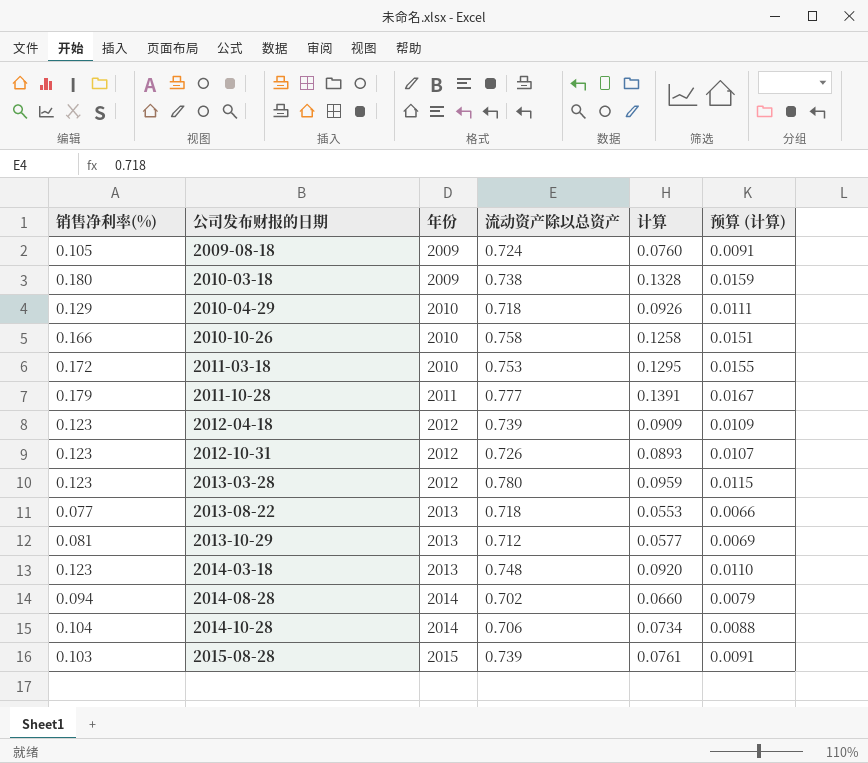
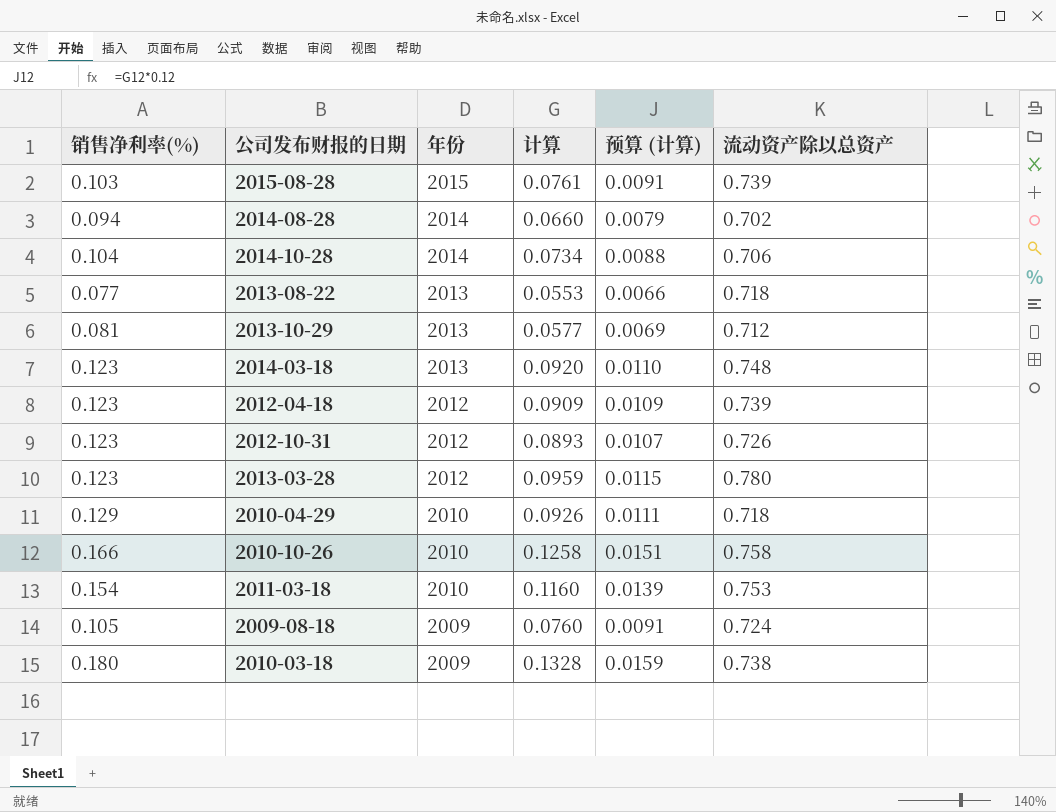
row order: 公司发布财报的日期 ascending -> 年份 descending
column 流动资产除以总资产 | position: 4 -> 6
row 2011-10-28: 0.179 | 2011 | 0.777 | 0.1391 | 0.0167 -> none
2011-03-18 | 销售净利率(%): 0.172 -> 0.154
2011-03-18 | 计算: 0.1295 -> 0.1160
2011-03-18 | 预算 (计算): 0.0155 -> 0.0139

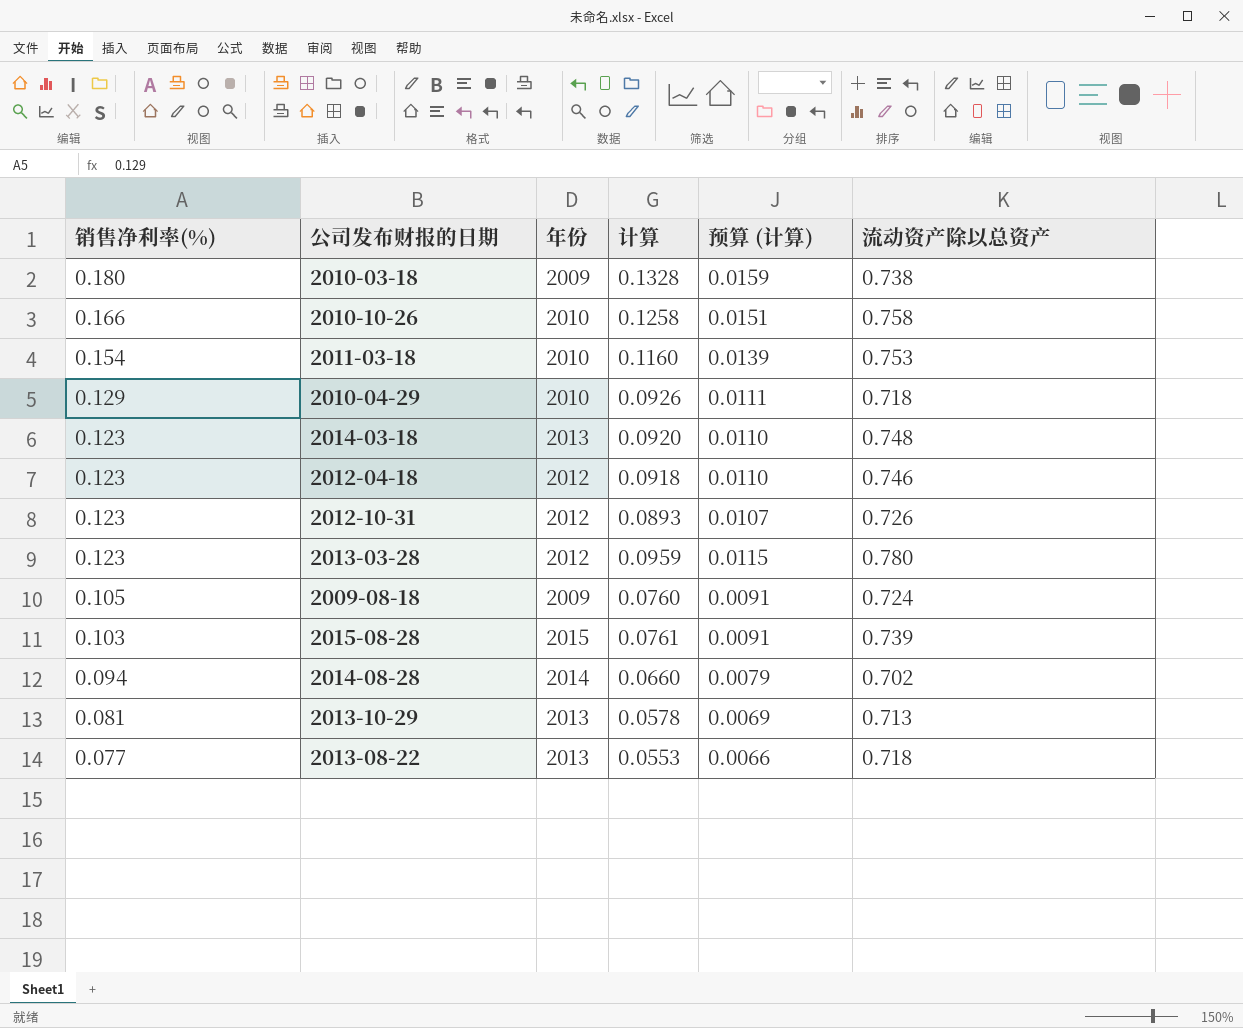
row order: 年份 descending -> 销售净利率(%) descending
row 2014-10-28: 0.104 | 2014 | 0.0734 | 0.0088 | 0.706 -> none
2012-04-18 | 计算: 0.0909 -> 0.0918
2012-04-18 | 预算 (计算): 0.0109 -> 0.0110
2012-04-18 | 流动资产除以总资产: 0.739 -> 0.746
2013-10-29 | 计算: 0.0577 -> 0.0578
2013-10-29 | 流动资产除以总资产: 0.712 -> 0.713

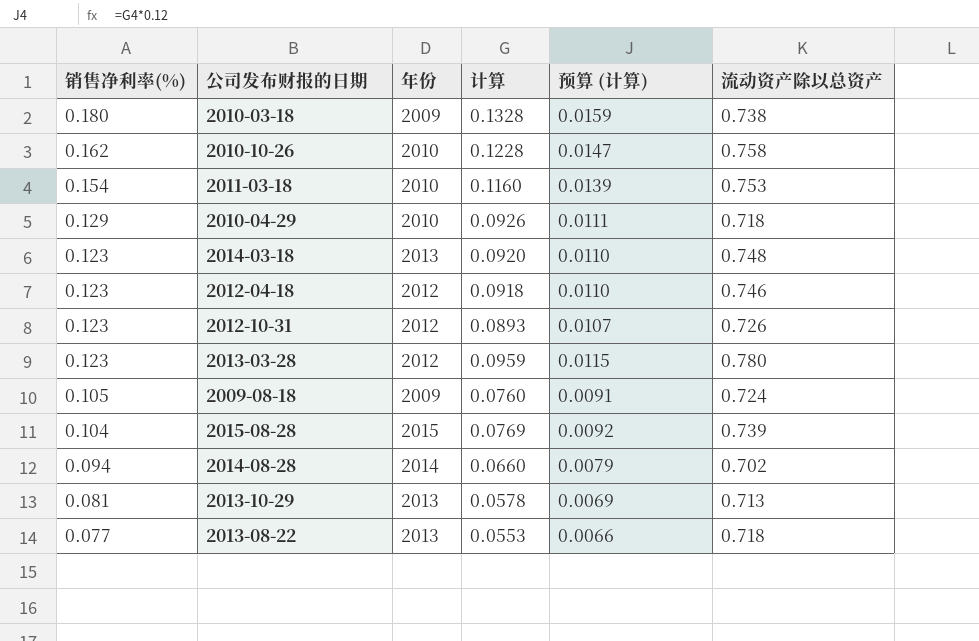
2010-10-26 | 销售净利率(%): 0.166 -> 0.162
2010-10-26 | 计算: 0.1258 -> 0.1228
2010-10-26 | 预算 (计算): 0.0151 -> 0.0147
2015-08-28 | 销售净利率(%): 0.103 -> 0.104
2015-08-28 | 计算: 0.0761 -> 0.0769
2015-08-28 | 预算 (计算): 0.0091 -> 0.0092

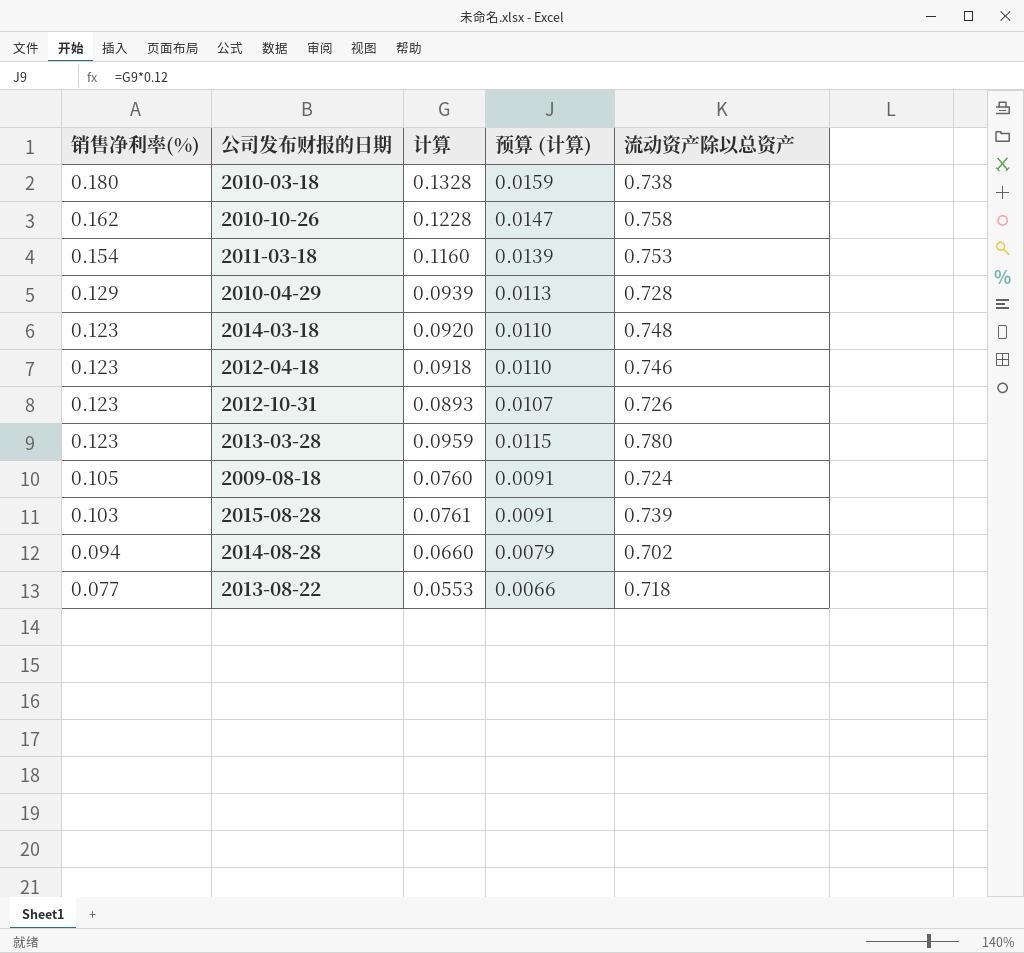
column 年份 | position: 3 -> none
row 2013-10-29: 0.081 | 2013 | 0.0578 | 0.0069 | 0.713 -> none
2010-04-29 | 计算: 0.0926 -> 0.0939
2010-04-29 | 预算 (计算): 0.0111 -> 0.0113
2010-04-29 | 流动资产除以总资产: 0.718 -> 0.728
2015-08-28 | 销售净利率(%): 0.104 -> 0.103
2015-08-28 | 计算: 0.0769 -> 0.0761
2015-08-28 | 预算 (计算): 0.0092 -> 0.0091

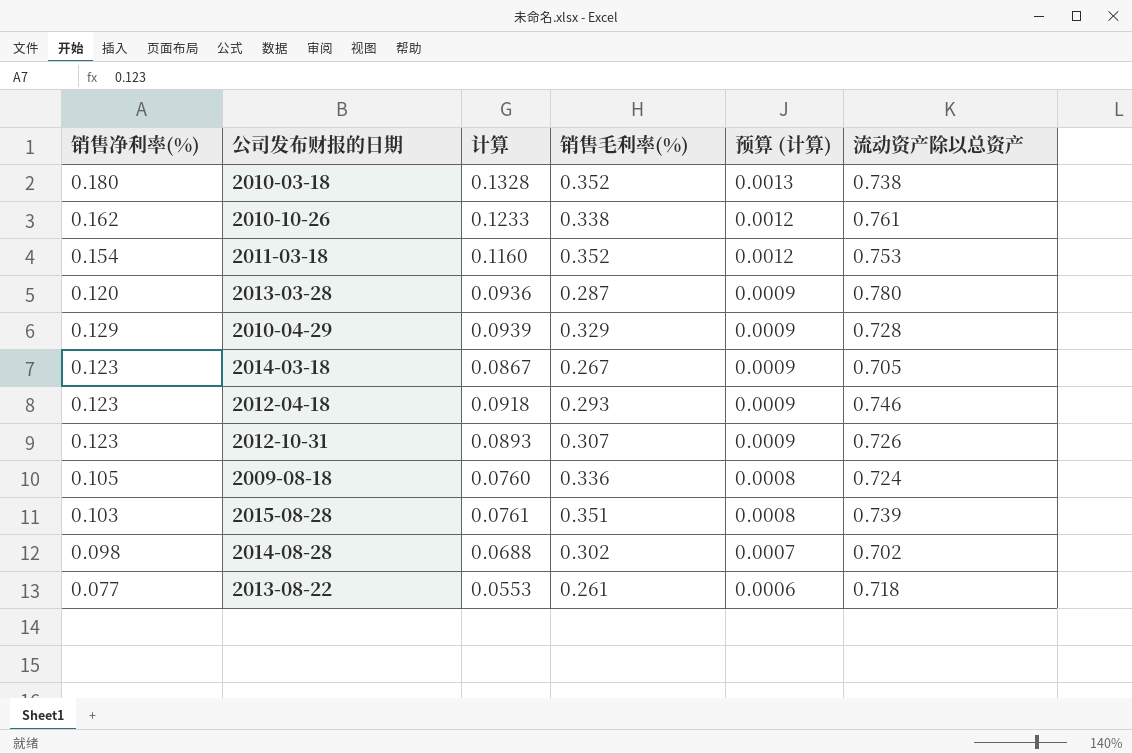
row order: 销售净利率(%) descending -> 预算 (计算) descending
column 销售毛利率(%) | position: none -> 4
column 预算 (计算) | formula: [计算] * 0.12 -> [计算] * 0.01
2010-10-26 | 计算: 0.1228 -> 0.1233
2010-10-26 | 流动资产除以总资产: 0.758 -> 0.761
2013-03-28 | 销售净利率(%): 0.123 -> 0.120
2013-03-28 | 计算: 0.0959 -> 0.0936
2014-03-18 | 计算: 0.0920 -> 0.0867
2014-03-18 | 流动资产除以总资产: 0.748 -> 0.705
2014-08-28 | 销售净利率(%): 0.094 -> 0.098
2014-08-28 | 计算: 0.0660 -> 0.0688

